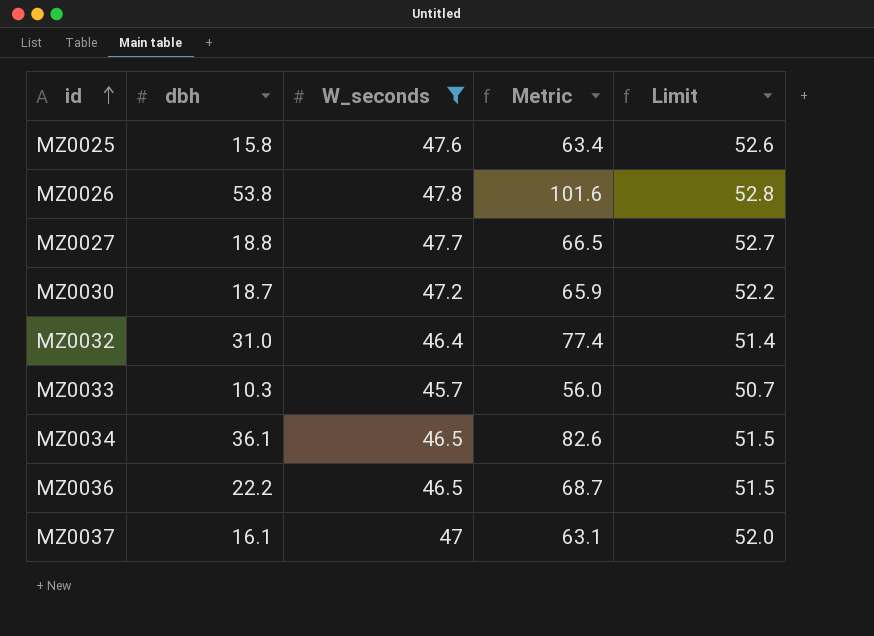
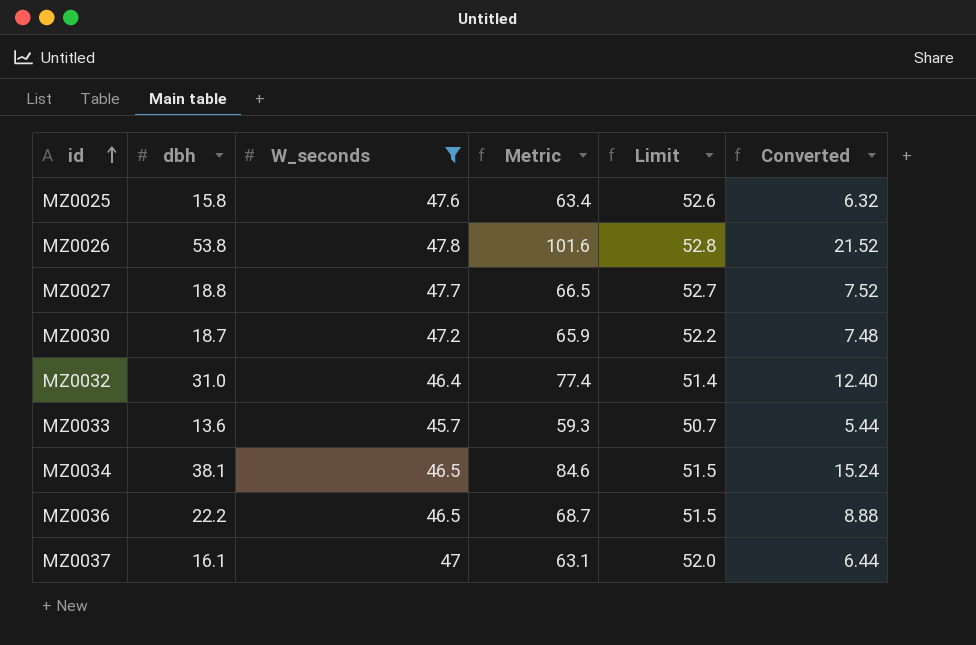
column Converted | formula: none -> [dbh] * 0.4
MZ0033 | dbh: 10.3 -> 13.6
MZ0033 | Metric: 56.0 -> 59.3
MZ0034 | dbh: 36.1 -> 38.1
MZ0034 | Metric: 82.6 -> 84.6

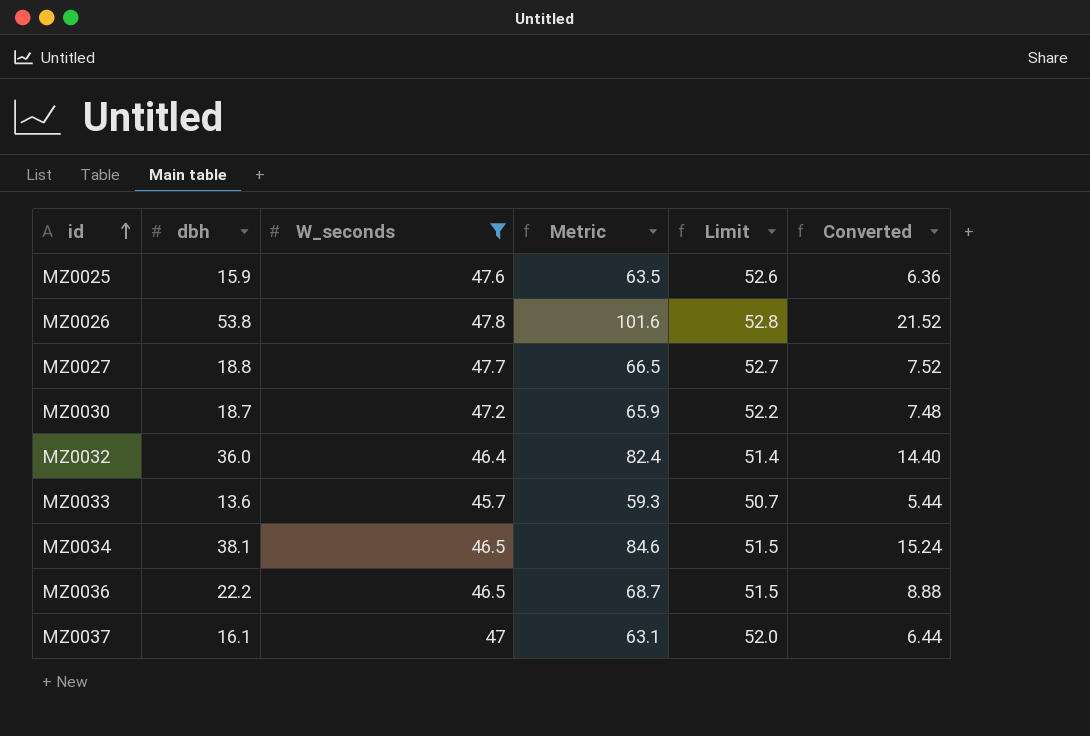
MZ0025 | dbh: 15.8 -> 15.9
MZ0025 | Metric: 63.4 -> 63.5
MZ0025 | Converted: 6.32 -> 6.36
MZ0032 | dbh: 31.0 -> 36.0
MZ0032 | Metric: 77.4 -> 82.4
MZ0032 | Converted: 12.40 -> 14.40

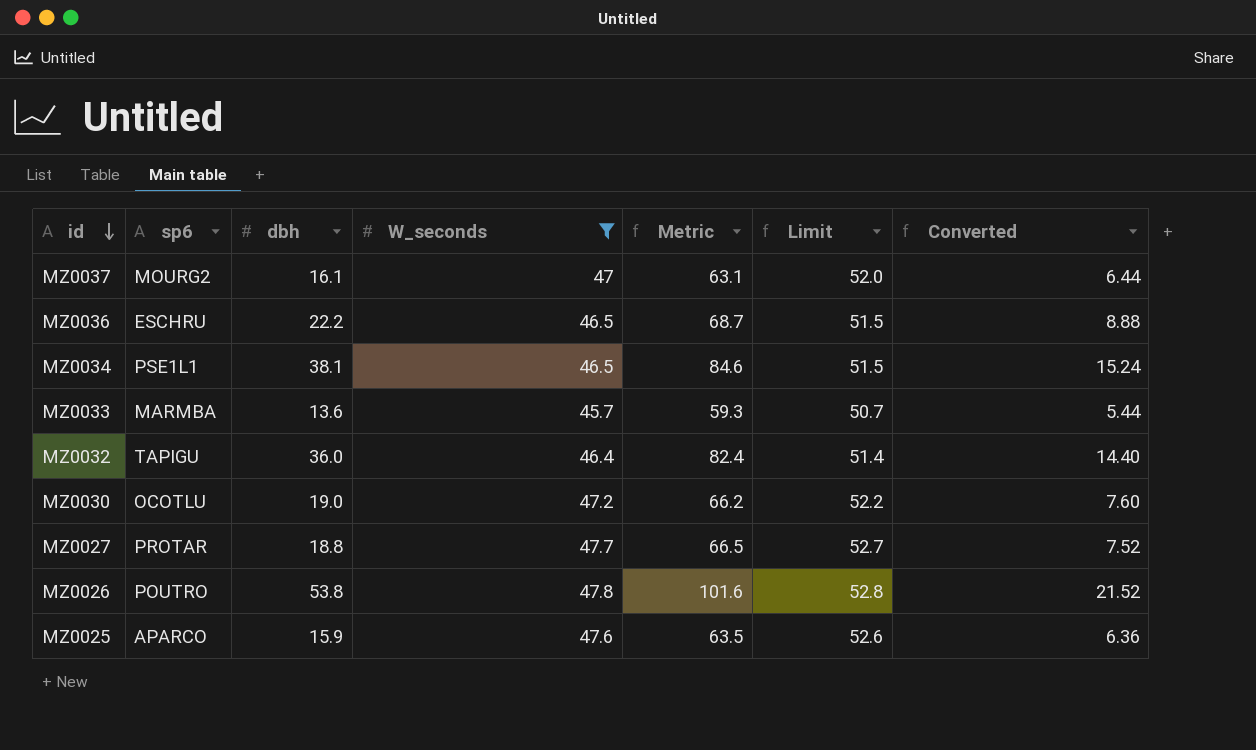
row order: id ascending -> id descending
column sp6 | position: none -> 2
MZ0030 | dbh: 18.7 -> 19.0
MZ0030 | Metric: 65.9 -> 66.2
MZ0030 | Converted: 7.48 -> 7.60

